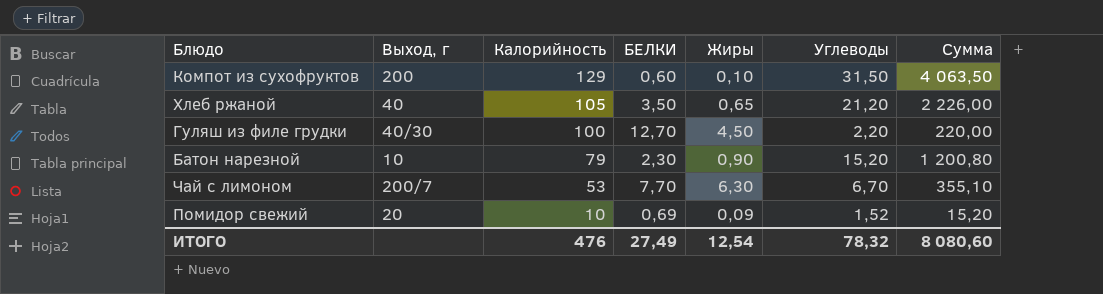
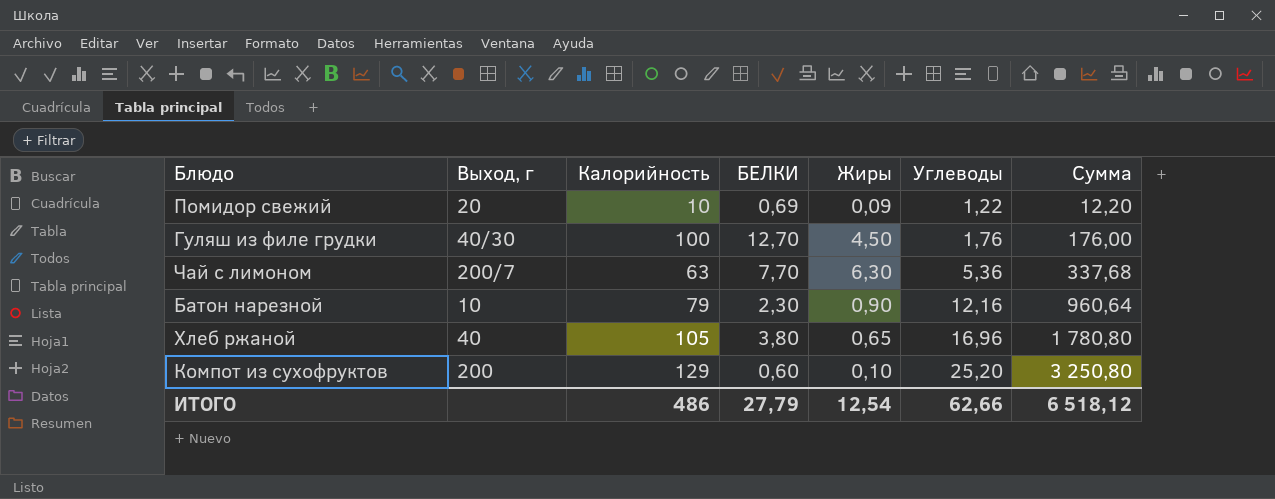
row order: Калорийность descending -> Углеводы ascending
Помидор свежий | Углеводы: 1,52 -> 1,22
Помидор свежий | Сумма: 15,20 -> 12,20
Гуляш из филе грудки | Углеводы: 2,20 -> 1,76
Гуляш из филе грудки | Сумма: 220,00 -> 176,00
Чай с лимоном | Калорийность: 53 -> 63
Чай с лимоном | Углеводы: 6,70 -> 5,36
Чай с лимоном | Сумма: 355,10 -> 337,68
Батон нарезной | Углеводы: 15,20 -> 12,16
Батон нарезной | Сумма: 1 200,80 -> 960,64
Хлеб ржаной | БЕЛКИ: 3,50 -> 3,80
Хлеб ржаной | Углеводы: 21,20 -> 16,96
Хлеб ржаной | Сумма: 2 226,00 -> 1 780,80
Компот из сухофруктов | Углеводы: 31,50 -> 25,20
Компот из сухофруктов | Сумма: 4 063,50 -> 3 250,80
ИТОГО | Калорийность: 476 -> 486
ИТОГО | БЕЛКИ: 27,49 -> 27,79
ИТОГО | Углеводы: 78,32 -> 62,66
ИТОГО | Сумма: 8 080,60 -> 6 518,12

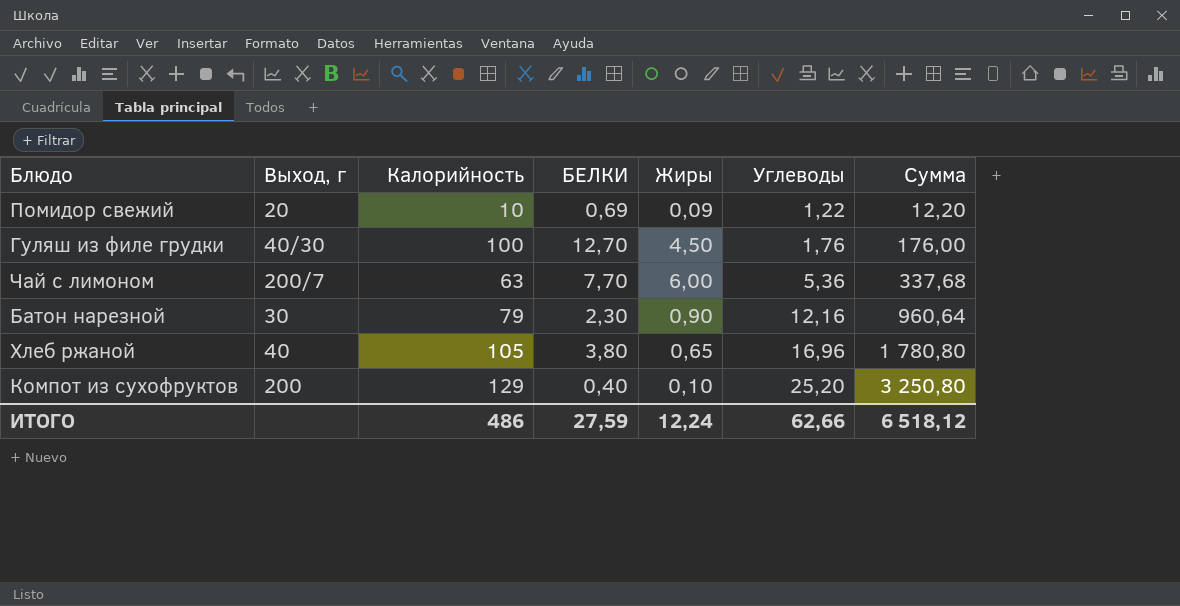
Чай с лимоном | Жиры: 6,30 -> 6,00
Батон нарезной | Выход, г: 10 -> 30
Компот из сухофруктов | БЕЛКИ: 0,60 -> 0,40
ИТОГО | БЕЛКИ: 27,79 -> 27,59
ИТОГО | Жиры: 12,54 -> 12,24

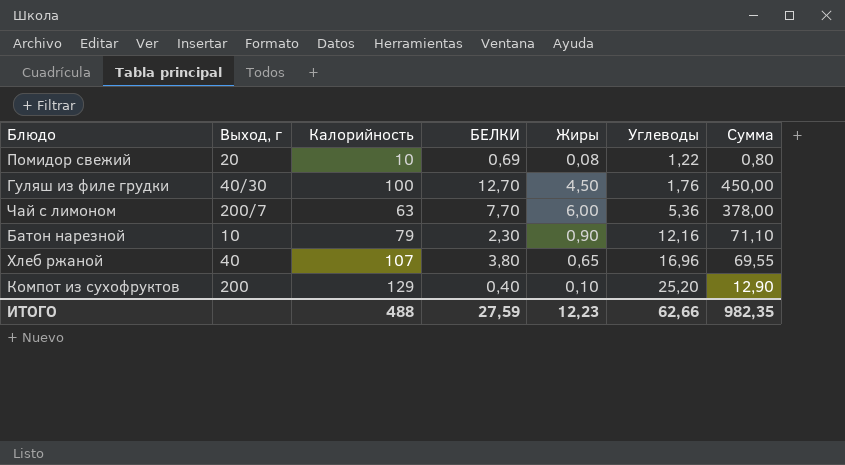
column Сумма | formula: [Калорийность] * [Углеводы] -> [Калорийность] * [Жиры]
Помидор свежий | Жиры: 0,09 -> 0,08
Батон нарезной | Выход, г: 30 -> 10
Хлеб ржаной | Калорийность: 105 -> 107
ИТОГО | Калорийность: 486 -> 488
ИТОГО | Жиры: 12,24 -> 12,23
ИТОГО | Сумма: 6 518,12 -> 982,35

